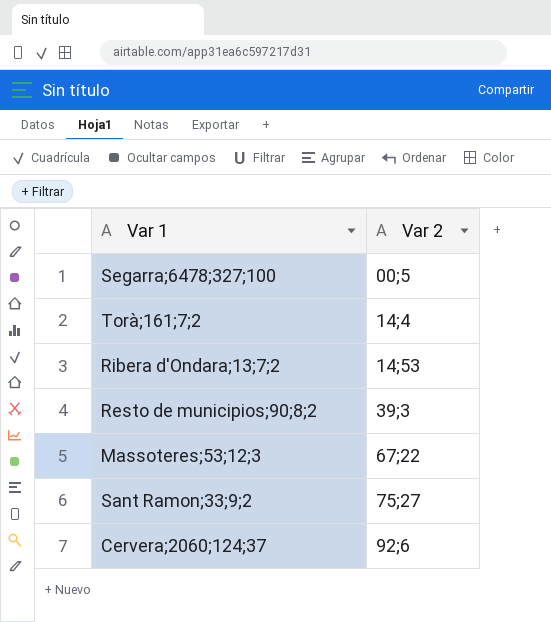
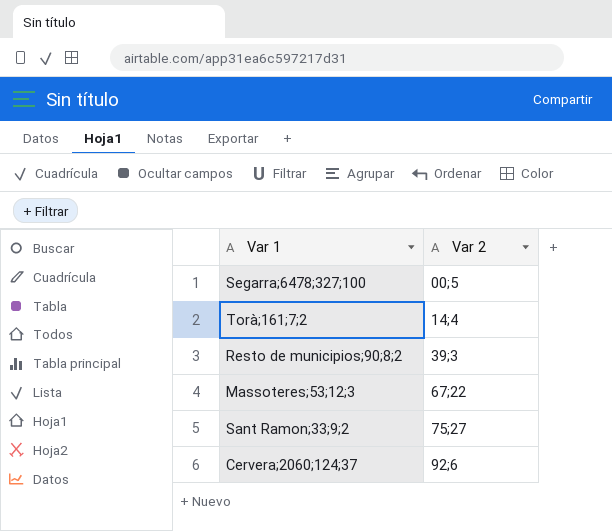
row Ribera d'Ondara;13;7;2: 14;53 -> none

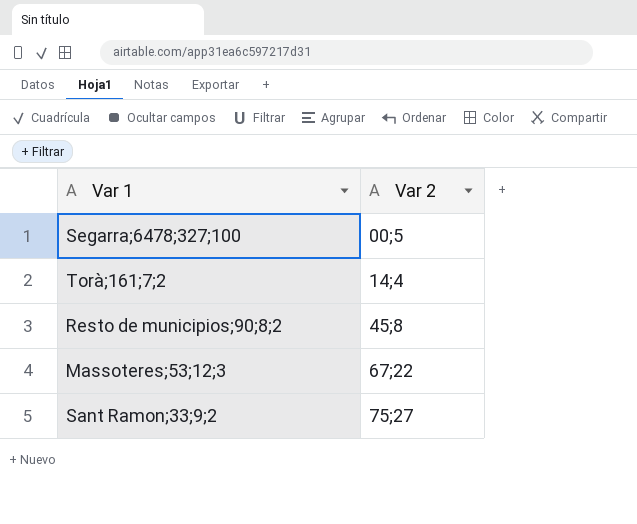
row Cervera;2060;124;37: 92;6 -> none
Resto de municipios;90;8;2 | Var 2: 39;3 -> 45;8

